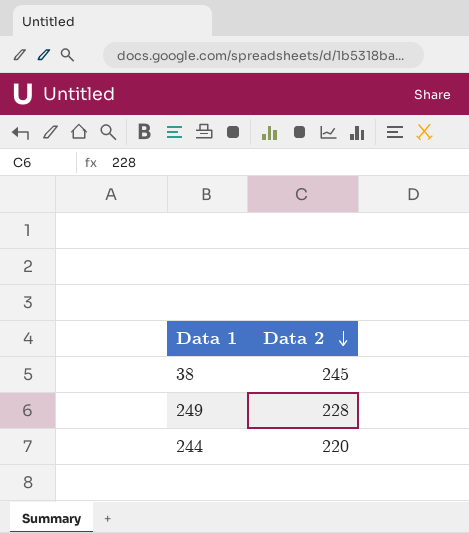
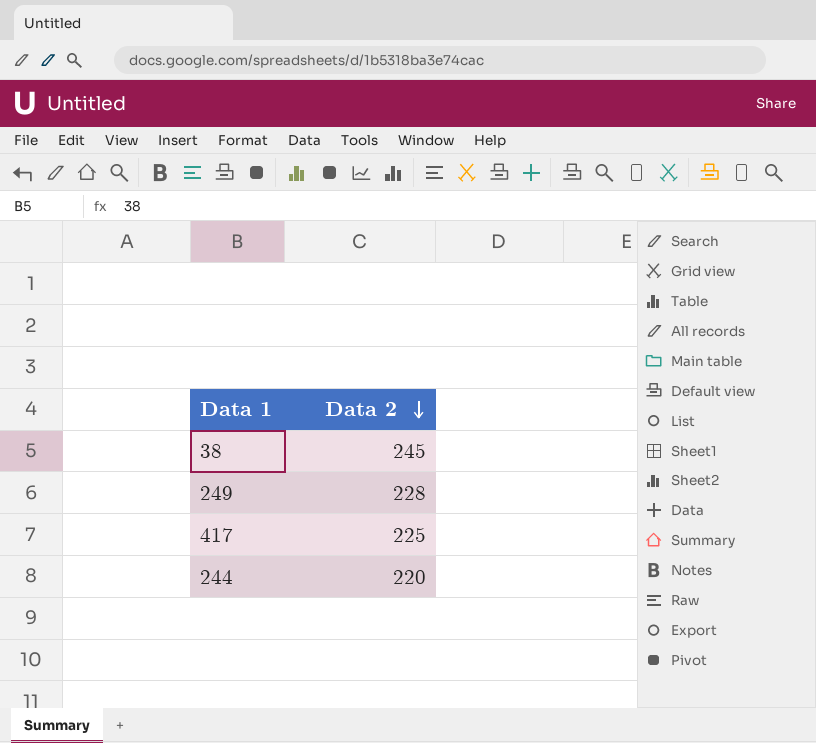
row 417: none -> 225

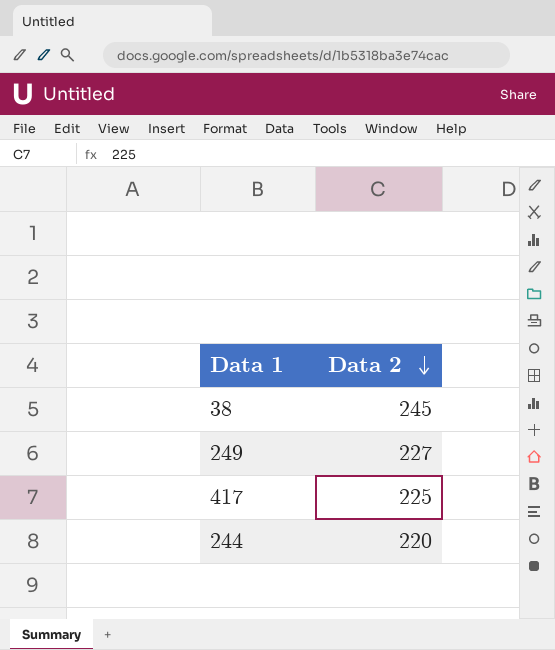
249 | Data 2: 228 -> 227

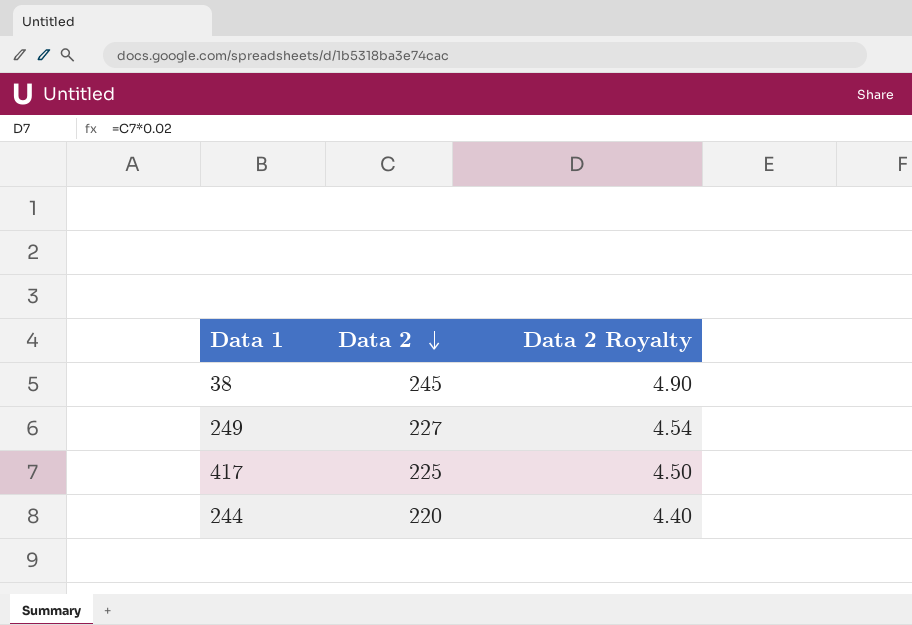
column Data 2 Royalty | formula: none -> [Data 2] * 0.02

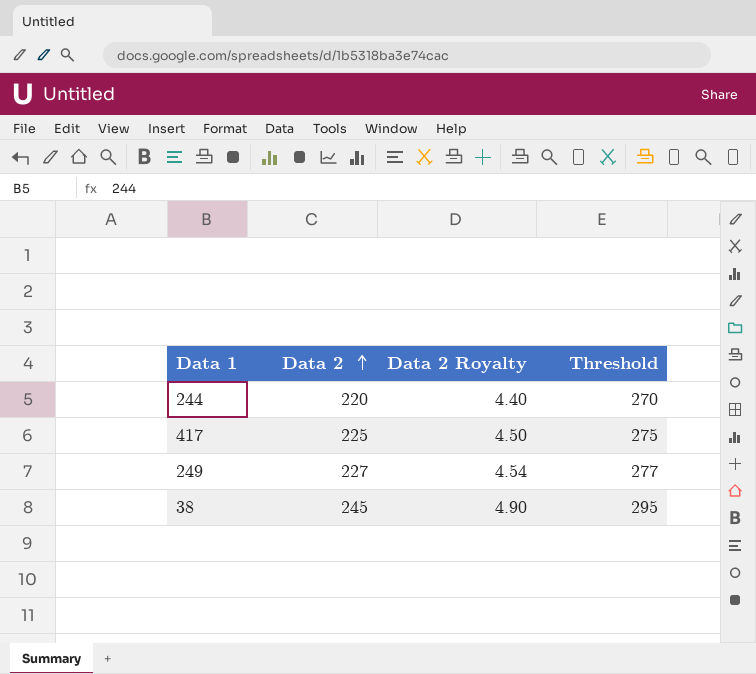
row order: Data 2 descending -> Data 2 ascending
column Threshold | formula: none -> [Data 2] + 50

